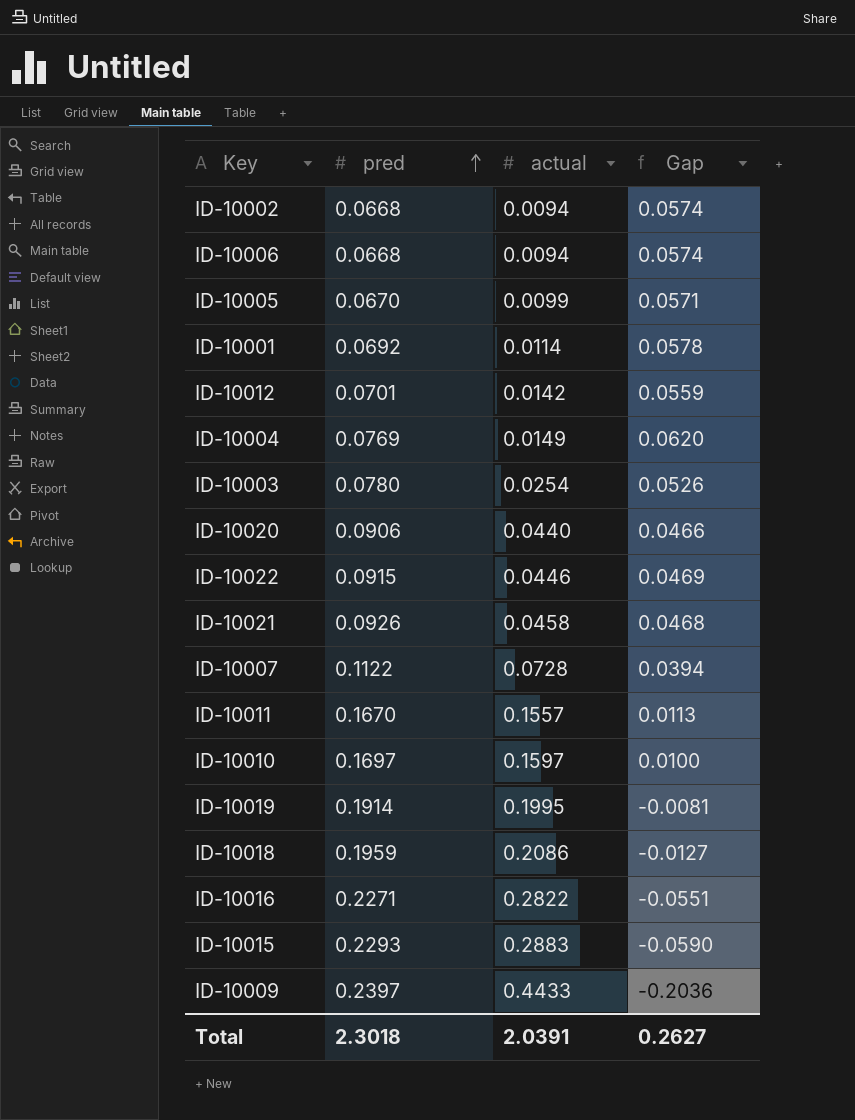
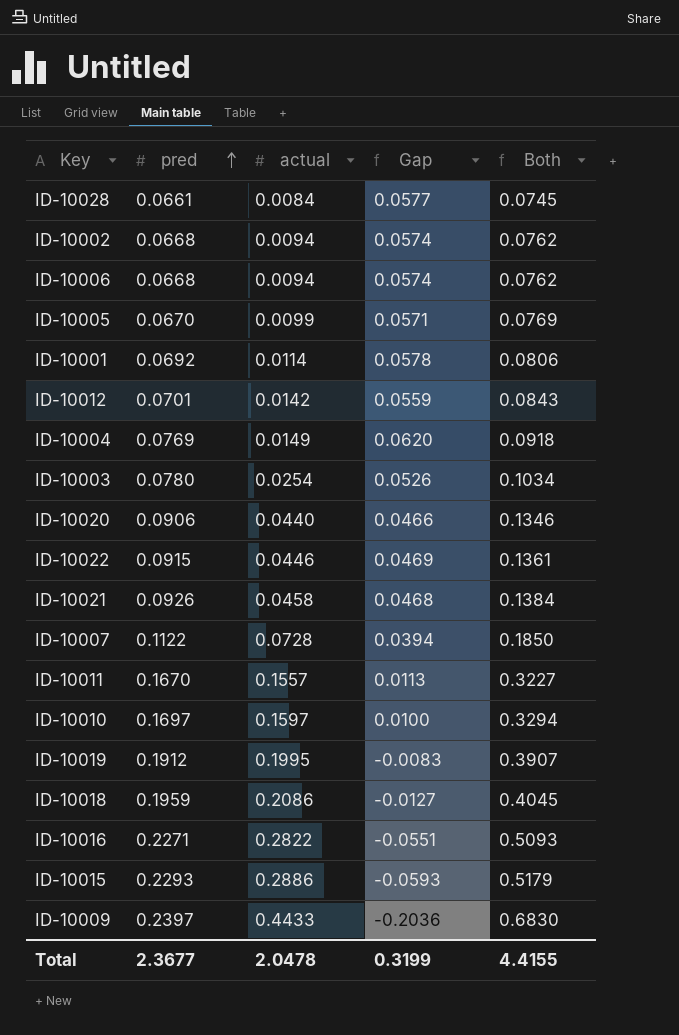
column Both | formula: none -> [pred] + [actual]
row ID-10028: none -> 0.0661 | 0.0084 | 0.0577 | 0.0745
ID-10019 | pred: 0.1914 -> 0.1912
ID-10019 | Gap: -0.0081 -> -0.0083
ID-10015 | actual: 0.2883 -> 0.2886
ID-10015 | Gap: -0.0590 -> -0.0593
Total | pred: 2.3018 -> 2.3677
Total | actual: 2.0391 -> 2.0478
Total | Gap: 0.2627 -> 0.3199

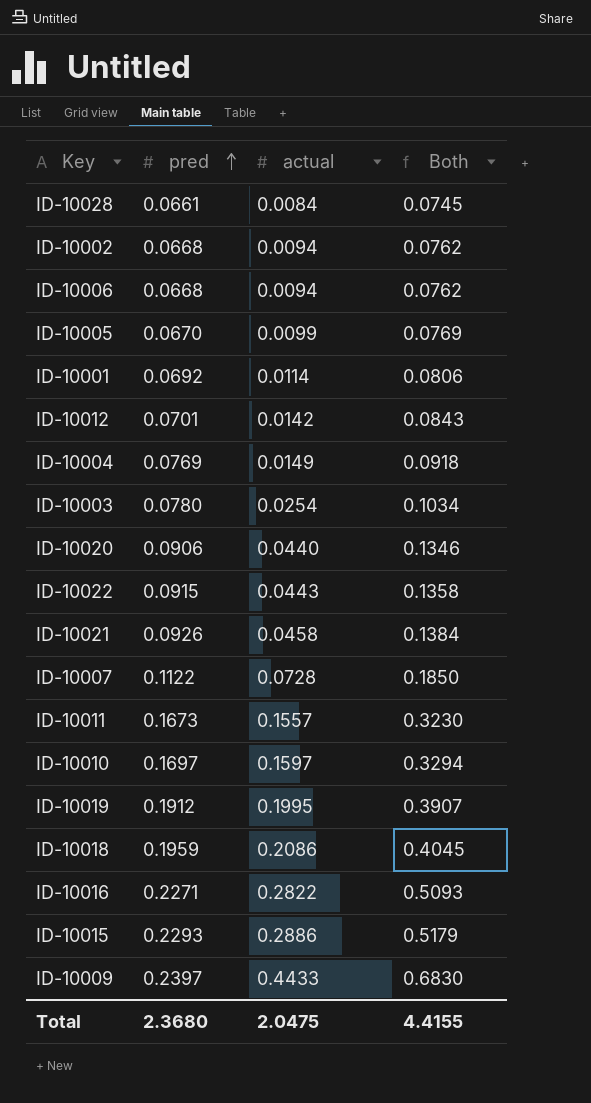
column Gap | formula: [pred] - [actual] -> none
ID-10022 | actual: 0.0446 -> 0.0443
ID-10022 | Both: 0.1361 -> 0.1358
ID-10011 | pred: 0.1670 -> 0.1673
ID-10011 | Both: 0.3227 -> 0.3230
Total | pred: 2.3677 -> 2.3680
Total | actual: 2.0478 -> 2.0475

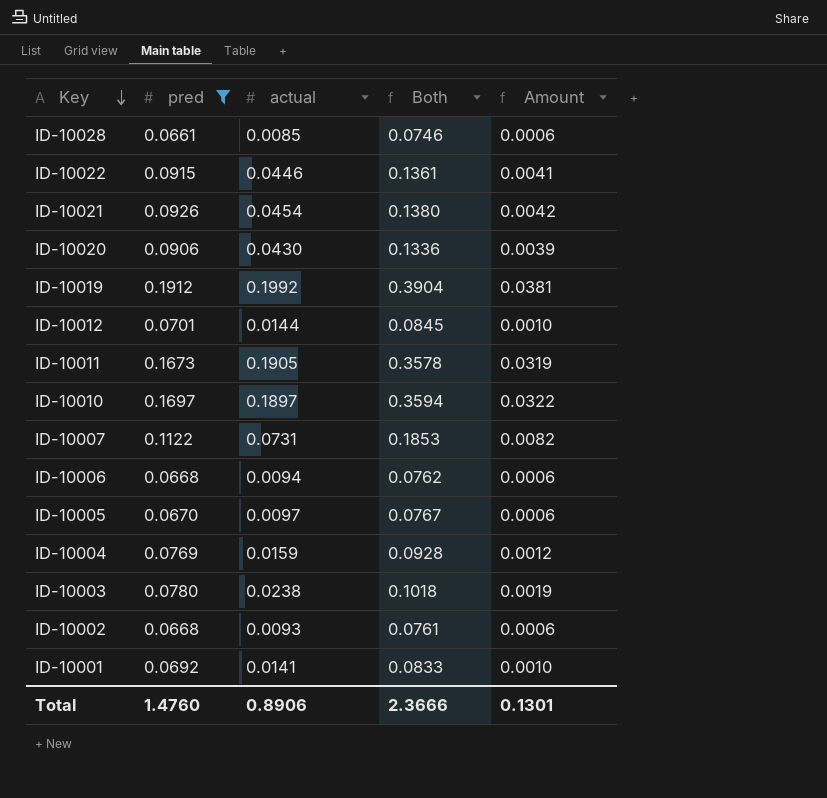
filter: none -> pred <= 0.1912
row order: pred ascending -> Key descending
column Amount | formula: none -> [pred] * [actual]
ID-10028 | actual: 0.0084 -> 0.0085
ID-10028 | Both: 0.0745 -> 0.0746
ID-10022 | actual: 0.0443 -> 0.0446
ID-10022 | Both: 0.1358 -> 0.1361
ID-10021 | actual: 0.0458 -> 0.0454
ID-10021 | Both: 0.1384 -> 0.1380
ID-10020 | actual: 0.0440 -> 0.0430
ID-10020 | Both: 0.1346 -> 0.1336
ID-10019 | actual: 0.1995 -> 0.1992
ID-10019 | Both: 0.3907 -> 0.3904
ID-10012 | actual: 0.0142 -> 0.0144
ID-10012 | Both: 0.0843 -> 0.0845
ID-10011 | actual: 0.1557 -> 0.1905
ID-10011 | Both: 0.3230 -> 0.3578
ID-10010 | actual: 0.1597 -> 0.1897
ID-10010 | Both: 0.3294 -> 0.3594
ID-10007 | actual: 0.0728 -> 0.0731
ID-10007 | Both: 0.1850 -> 0.1853
ID-10005 | actual: 0.0099 -> 0.0097
ID-10005 | Both: 0.0769 -> 0.0767
ID-10004 | actual: 0.0149 -> 0.0159
ID-10004 | Both: 0.0918 -> 0.0928
ID-10003 | actual: 0.0254 -> 0.0238
ID-10003 | Both: 0.1034 -> 0.1018
ID-10002 | actual: 0.0094 -> 0.0093
ID-10002 | Both: 0.0762 -> 0.0761
ID-10001 | actual: 0.0114 -> 0.0141
ID-10001 | Both: 0.0806 -> 0.0833
Total | pred: 2.3680 -> 1.4760
Total | actual: 2.0475 -> 0.8906
Total | Both: 4.4155 -> 2.3666

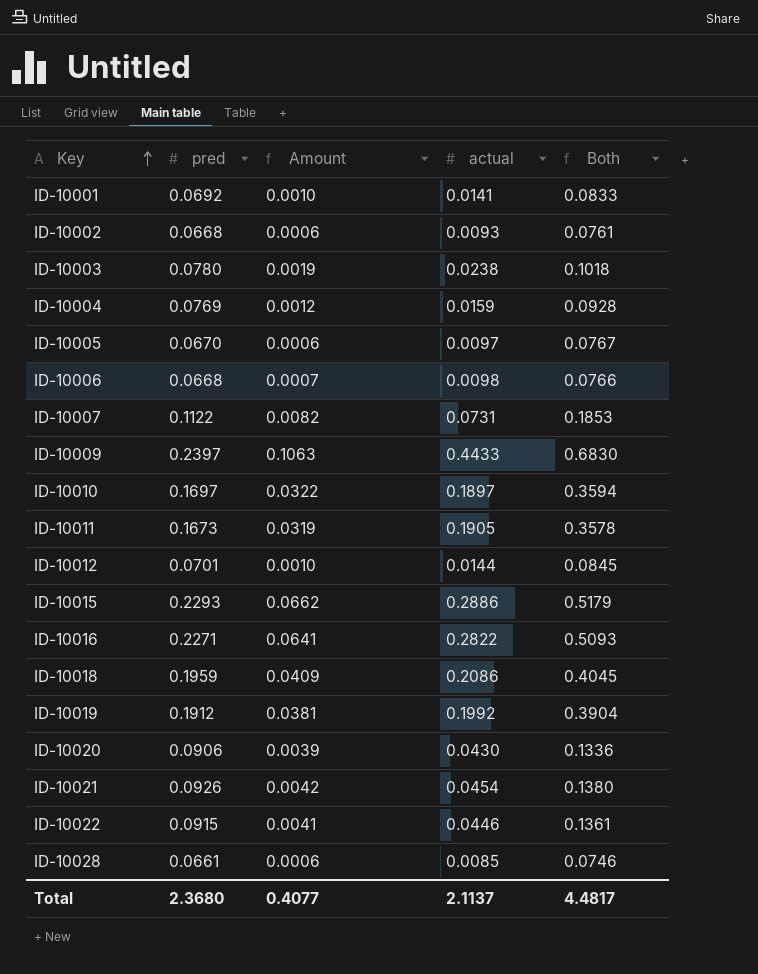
filter: pred <= 0.1912 -> none
row order: Key descending -> Key ascending
column Amount | position: 5 -> 3
ID-10006 | Amount: 0.0006 -> 0.0007
ID-10006 | actual: 0.0094 -> 0.0098
ID-10006 | Both: 0.0762 -> 0.0766
Total | pred: 1.4760 -> 2.3680
Total | Amount: 0.1301 -> 0.4077
Total | actual: 0.8906 -> 2.1137
Total | Both: 2.3666 -> 4.4817

